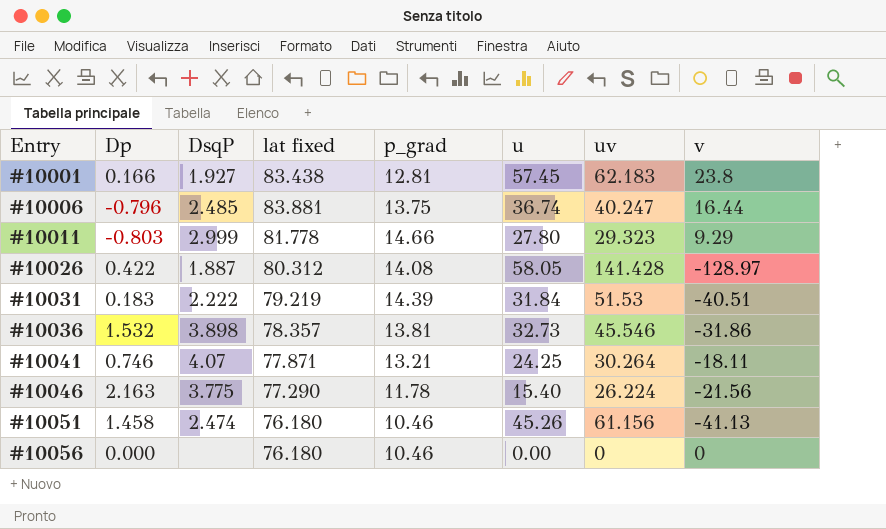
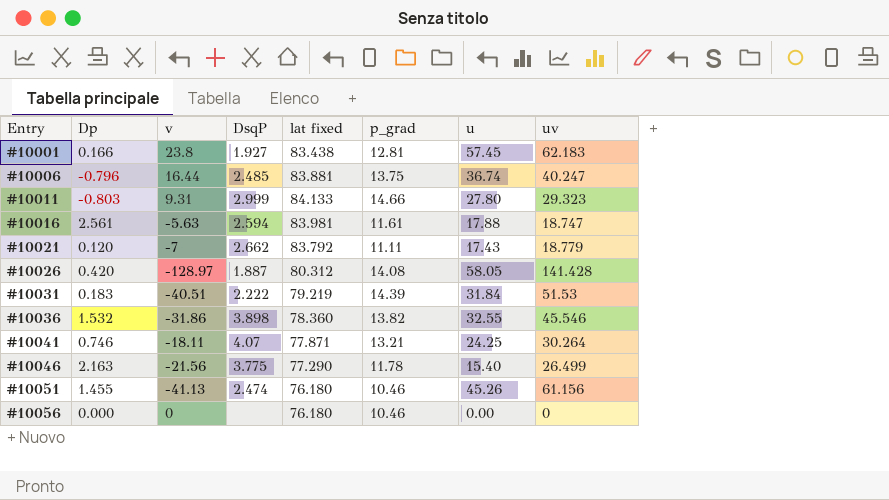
column v | position: 8 -> 3
#10011 | v: 9.29 -> 9.31
#10011 | lat fixed: 81.778 -> 84.133
row #10016: none -> 2.561 | -5.63 | 2.594 | 83.981 | 11.61 | 17.88 | 18.747
row #10021: none -> 0.120 | -7 | 2.662 | 83.792 | 11.11 | 17.43 | 18.779
#10026 | Dp: 0.422 -> 0.420
#10036 | lat fixed: 78.357 -> 78.360
#10036 | p_grad: 13.81 -> 13.82
#10036 | u: 32.73 -> 32.55
#10046 | uv: 26.224 -> 26.499
#10051 | Dp: 1.458 -> 1.455

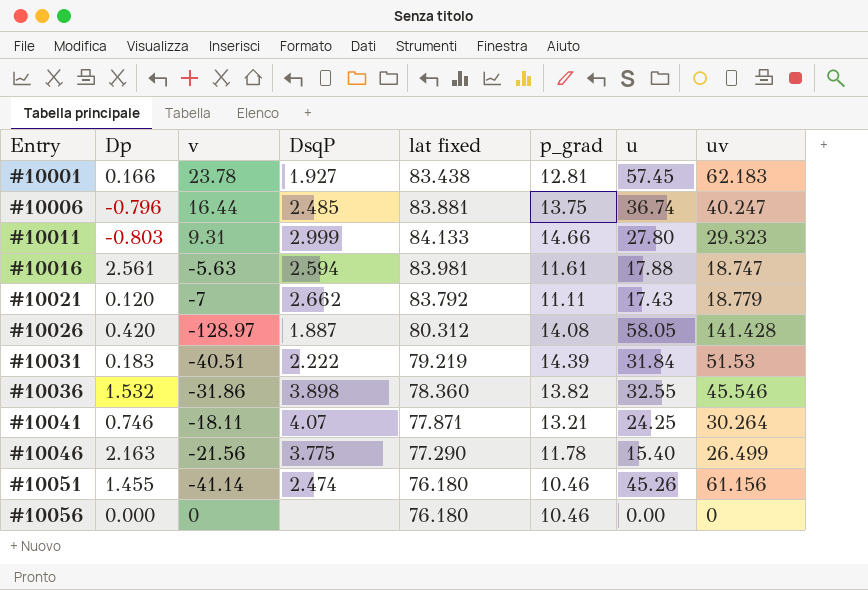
#10001 | v: 23.8 -> 23.78
#10051 | v: -41.13 -> -41.14

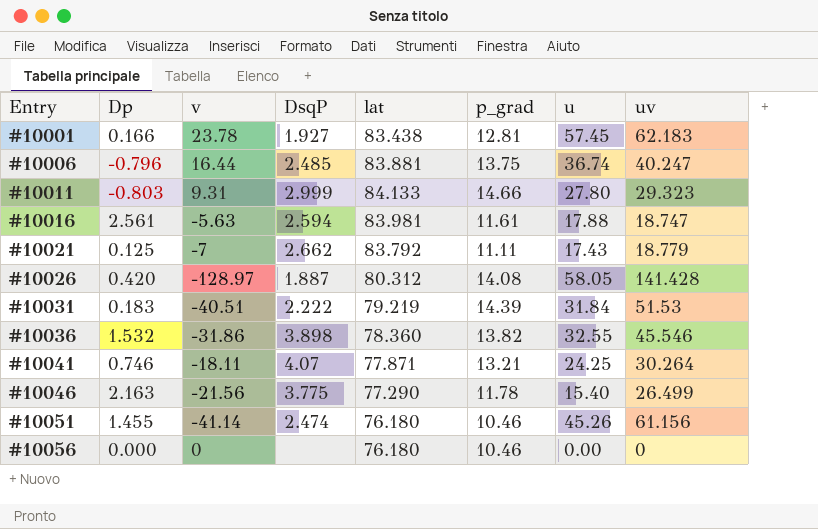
column name: lat fixed -> lat
#10021 | Dp: 0.120 -> 0.125

